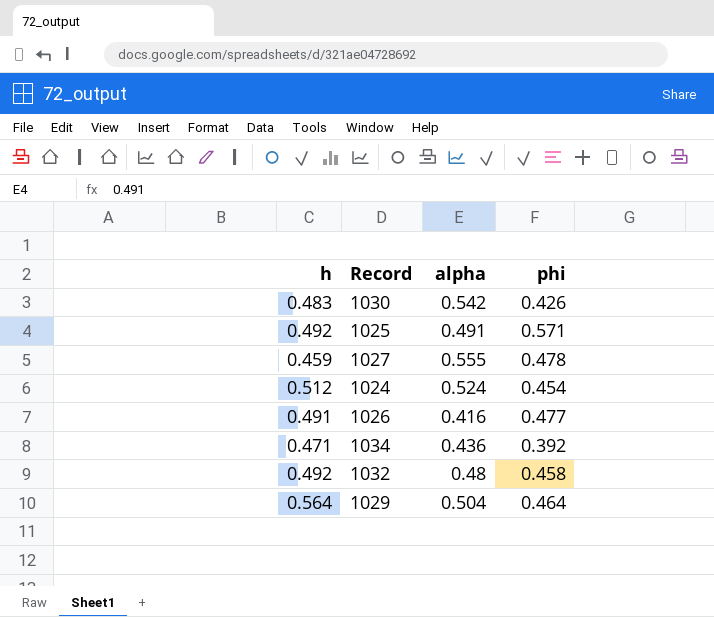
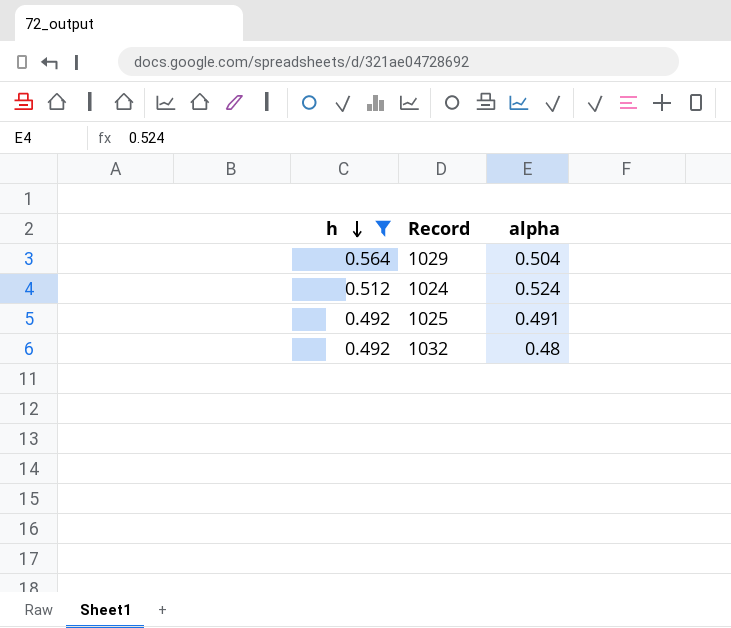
filter: none -> h >= 0.492
row order: none -> h descending
column phi | position: 4 -> none

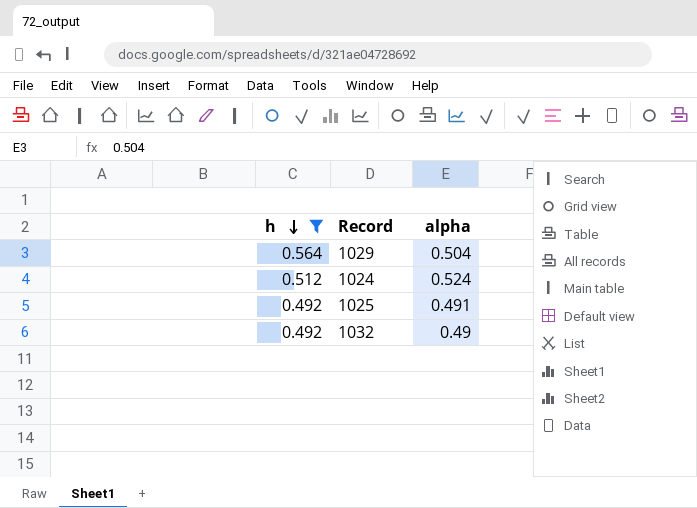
1032 | alpha: 0.48 -> 0.49

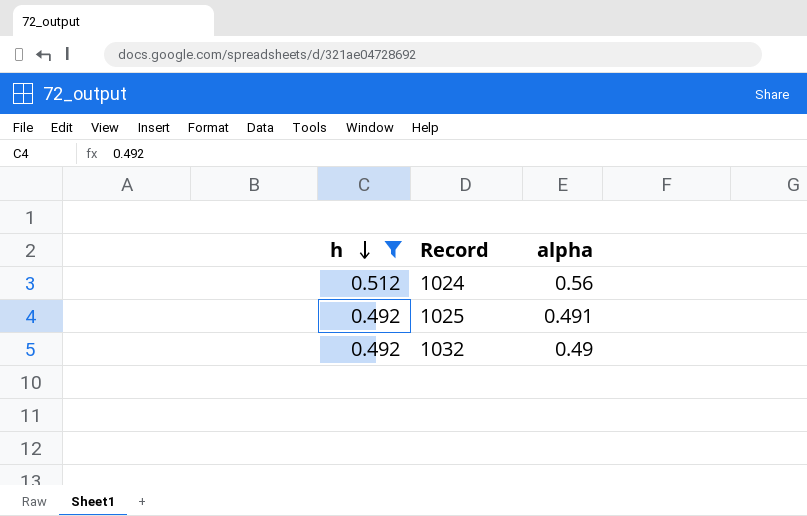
row 1029: 0.564 | 0.504 -> none
1024 | alpha: 0.524 -> 0.56

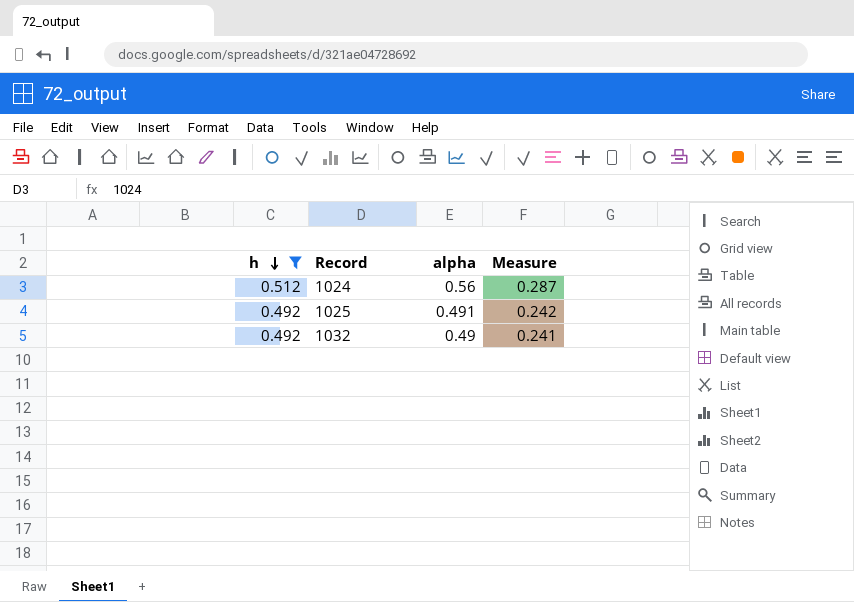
column Measure | formula: none -> [h] * [alpha]

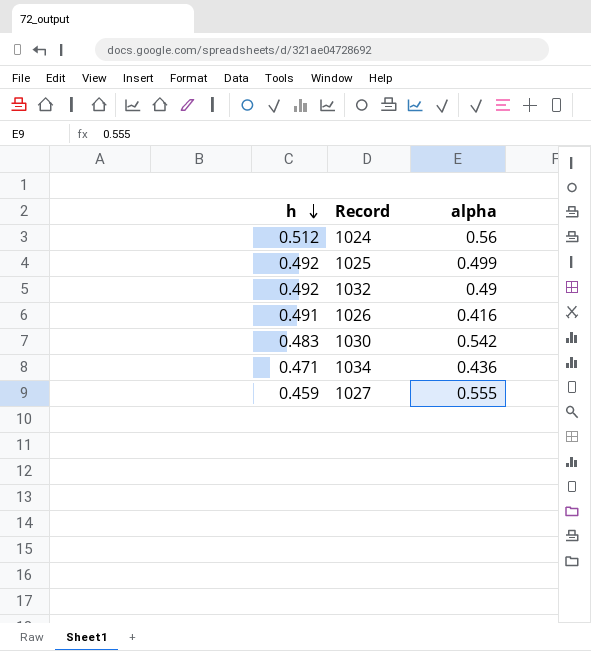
filter: h >= 0.492 -> none
column Measure | formula: [h] * [alpha] -> none
1025 | alpha: 0.491 -> 0.499

